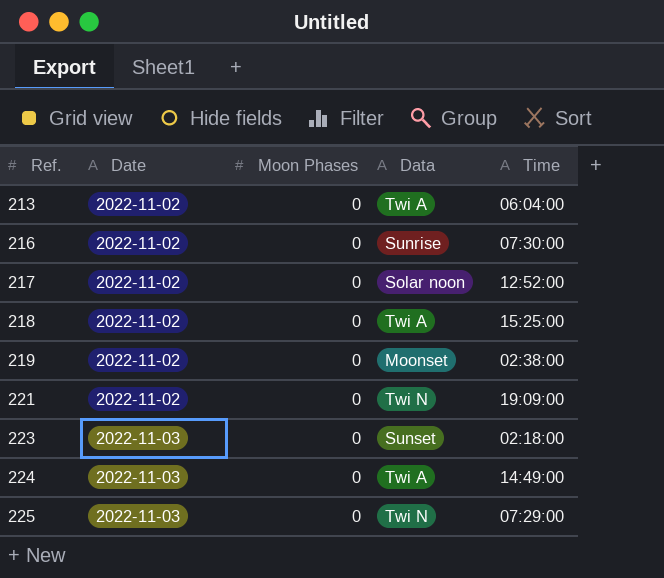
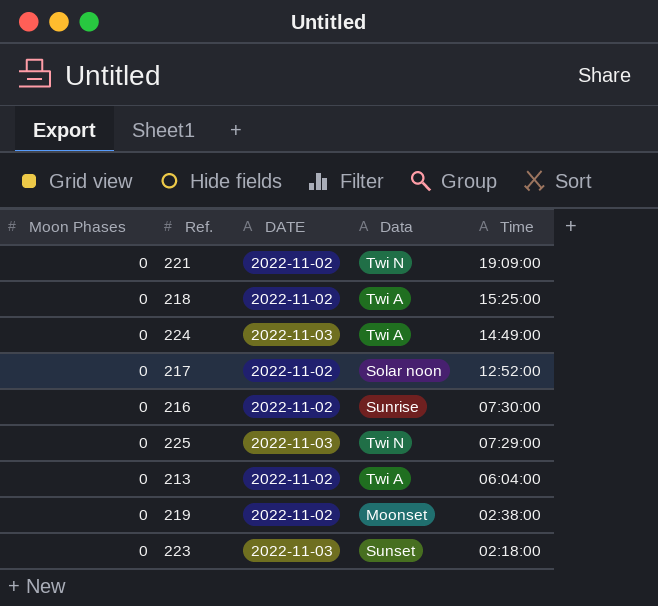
row order: Ref. ascending -> Time descending
column Moon Phases | position: 3 -> 1
column name: Date -> DATE

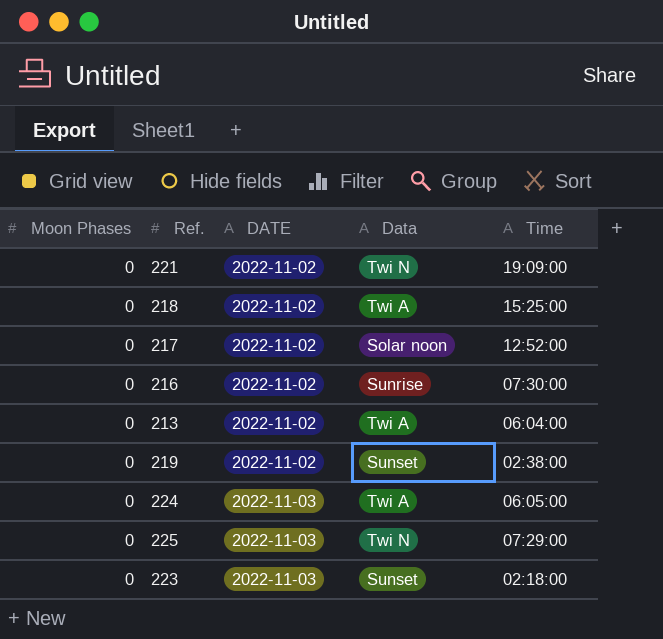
row order: Time descending -> DATE ascending
219 | Data: Moonset -> Sunset
224 | Time: 14:49:00 -> 06:05:00

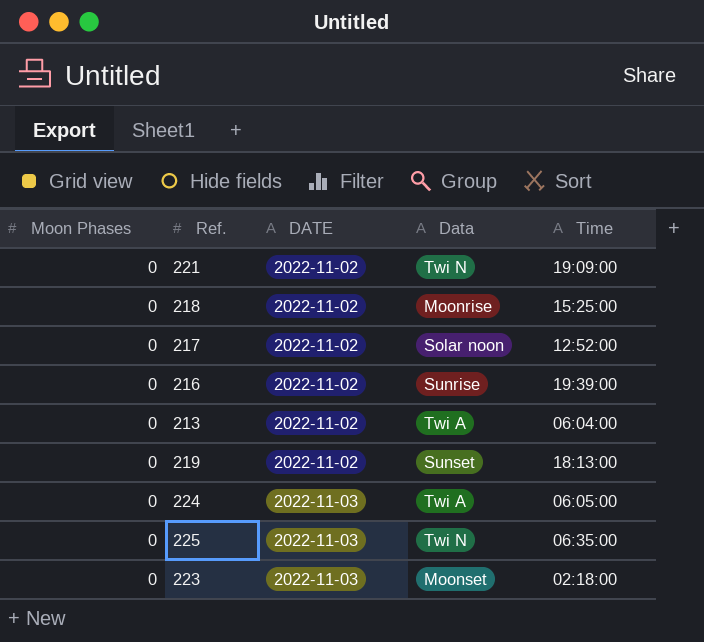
218 | Data: Twi A -> Moonrise
216 | Time: 07:30:00 -> 19:39:00
219 | Time: 02:38:00 -> 18:13:00
225 | Time: 07:29:00 -> 06:35:00
223 | Data: Sunset -> Moonset

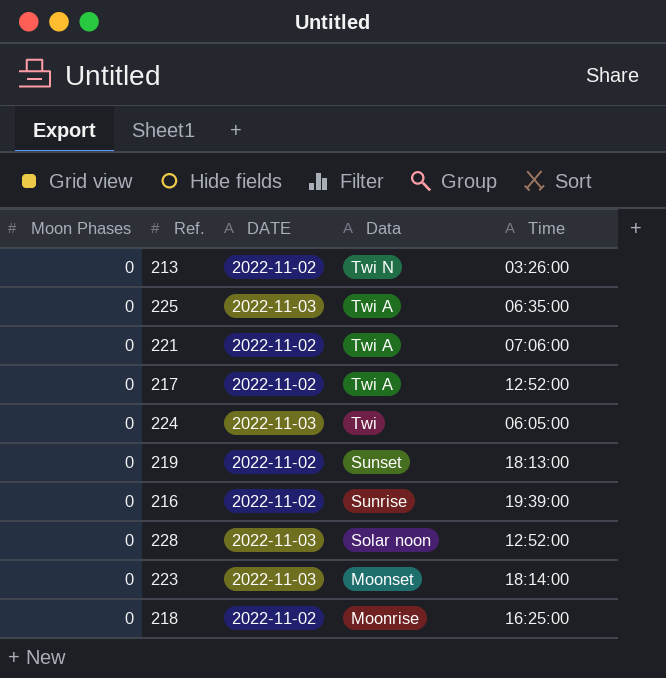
row order: DATE ascending -> Data descending
213 | Data: Twi A -> Twi N
213 | Time: 06:04:00 -> 03:26:00
225 | Data: Twi N -> Twi A
221 | Data: Twi N -> Twi A
221 | Time: 19:09:00 -> 07:06:00
217 | Data: Solar noon -> Twi A
224 | Data: Twi A -> Twi
row 228: none -> 0 | 2022-11-03 | Solar noon | 12:52:00
223 | Time: 02:18:00 -> 18:14:00
218 | Time: 15:25:00 -> 16:25:00

